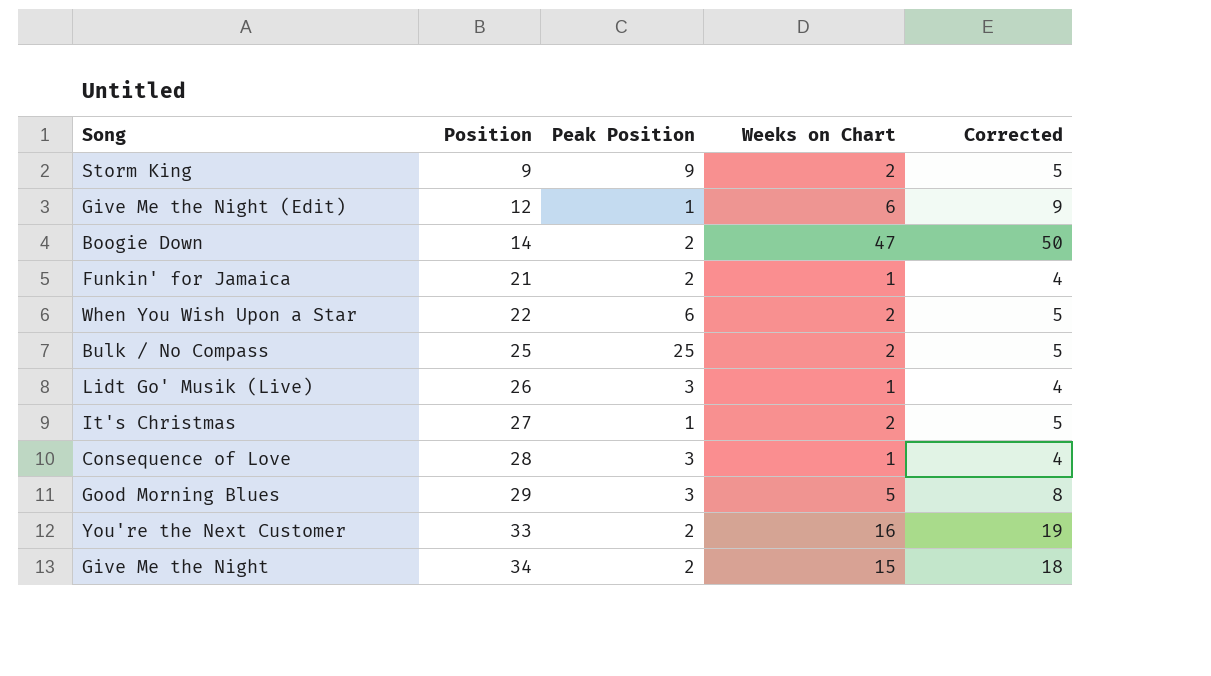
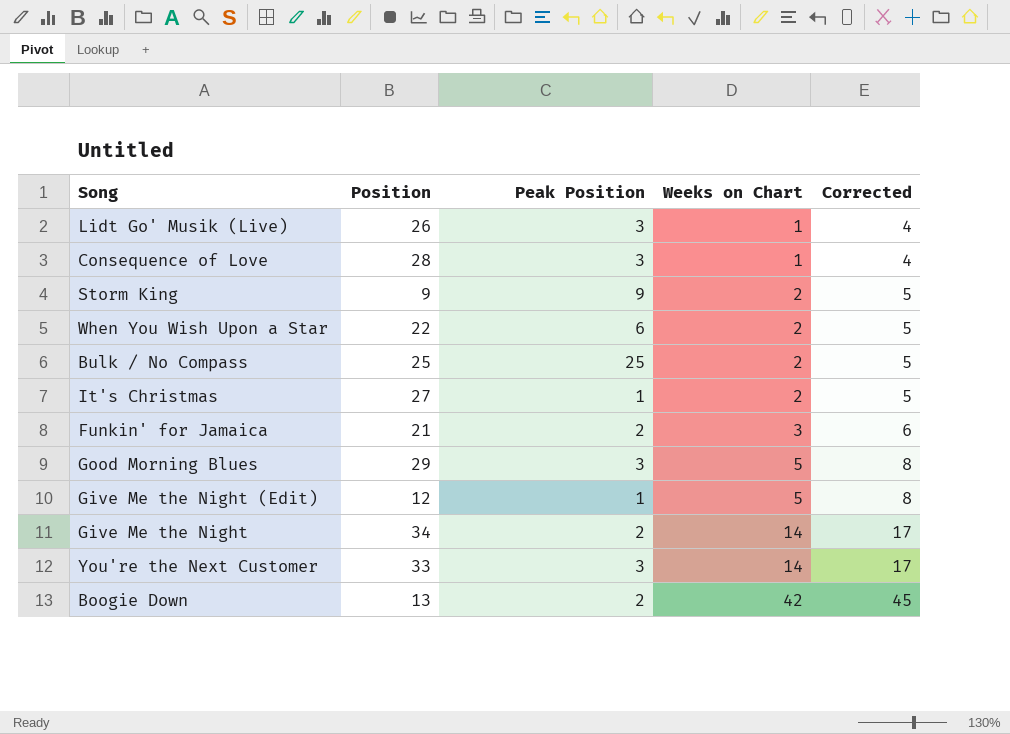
row order: Position ascending -> Weeks on Chart ascending
Funkin' for Jamaica | Weeks on Chart: 1 -> 3
Funkin' for Jamaica | Corrected: 4 -> 6
Give Me the Night (Edit) | Weeks on Chart: 6 -> 5
Give Me the Night (Edit) | Corrected: 9 -> 8
Give Me the Night | Weeks on Chart: 15 -> 14
Give Me the Night | Corrected: 18 -> 17
You're the Next Customer | Peak Position: 2 -> 3
You're the Next Customer | Weeks on Chart: 16 -> 14
You're the Next Customer | Corrected: 19 -> 17
Boogie Down | Position: 14 -> 13
Boogie Down | Weeks on Chart: 47 -> 42
Boogie Down | Corrected: 50 -> 45

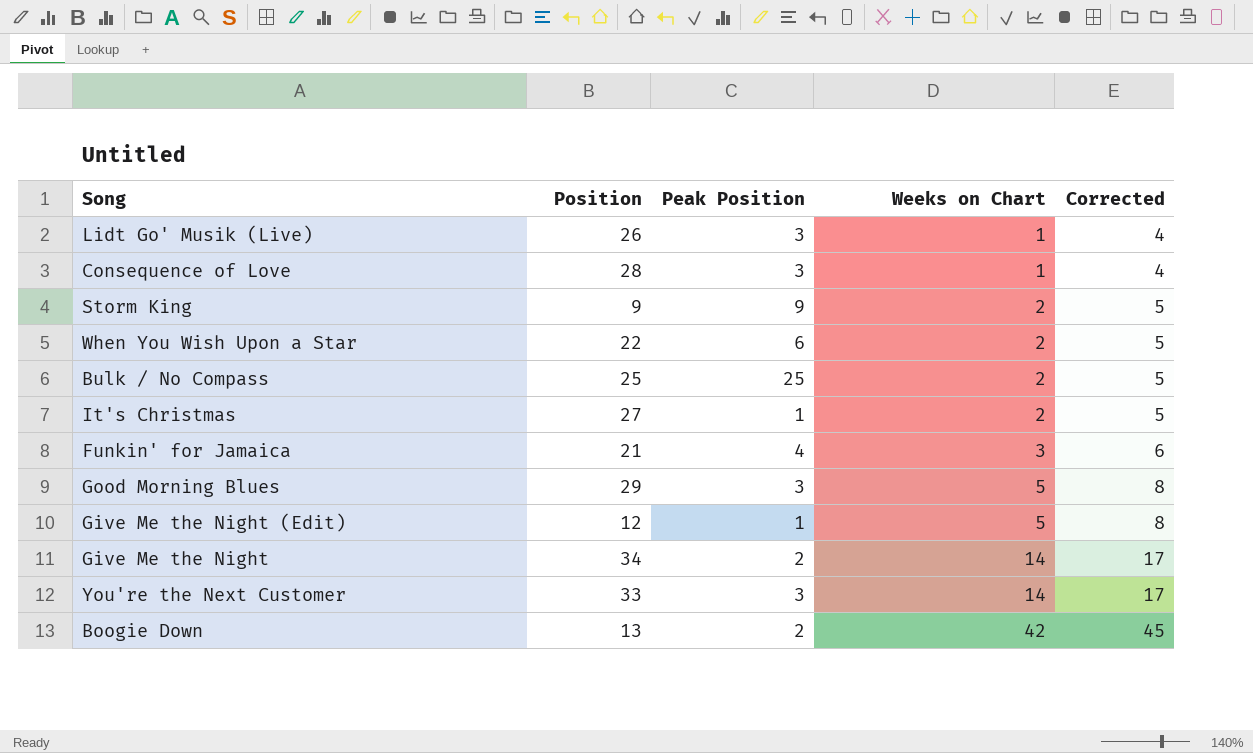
Funkin' for Jamaica | Peak Position: 2 -> 4

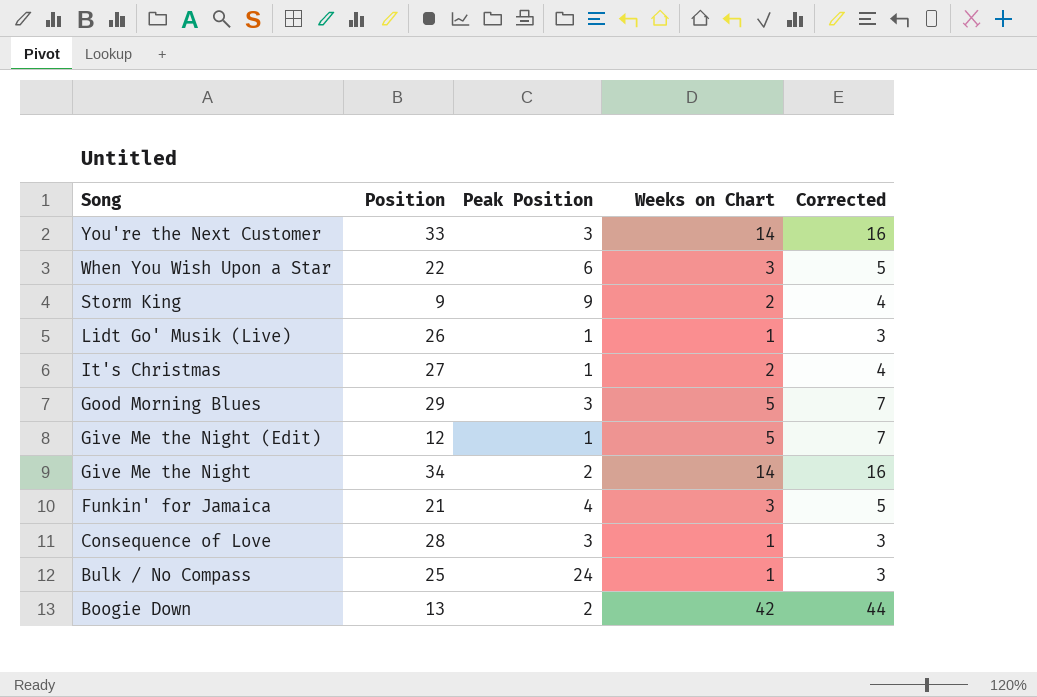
row order: Weeks on Chart ascending -> Song descending
column Corrected | formula: [Weeks on Chart] + 3 -> [Weeks on Chart] + 2
When You Wish Upon a Star | Weeks on Chart: 2 -> 3
Lidt Go' Musik (Live) | Peak Position: 3 -> 1
Bulk / No Compass | Peak Position: 25 -> 24
Bulk / No Compass | Weeks on Chart: 2 -> 1

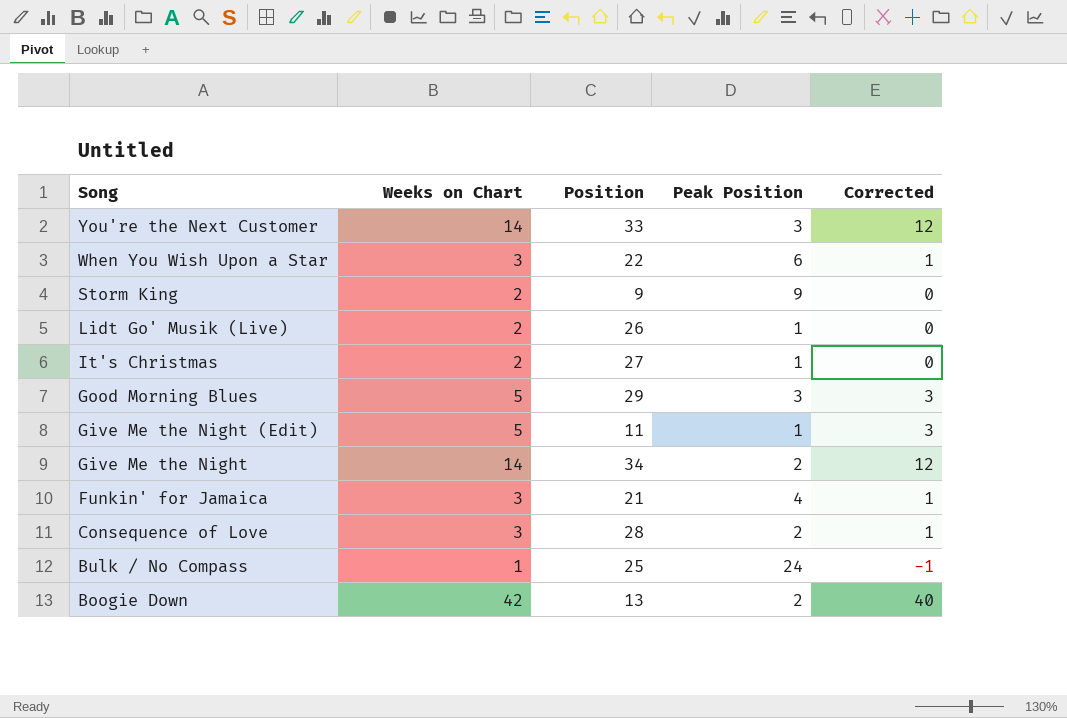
column Weeks on Chart | position: 4 -> 2
column Corrected | formula: [Weeks on Chart] + 2 -> [Weeks on Chart] - 2
Lidt Go' Musik (Live) | Weeks on Chart: 1 -> 2
Give Me the Night (Edit) | Position: 12 -> 11
Consequence of Love | Weeks on Chart: 1 -> 3
Consequence of Love | Peak Position: 3 -> 2

